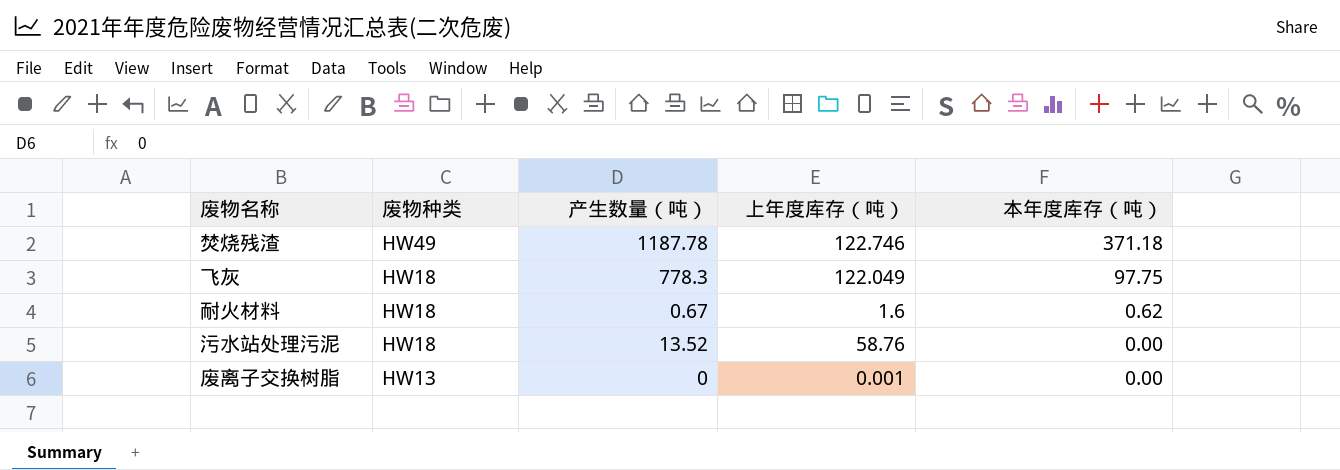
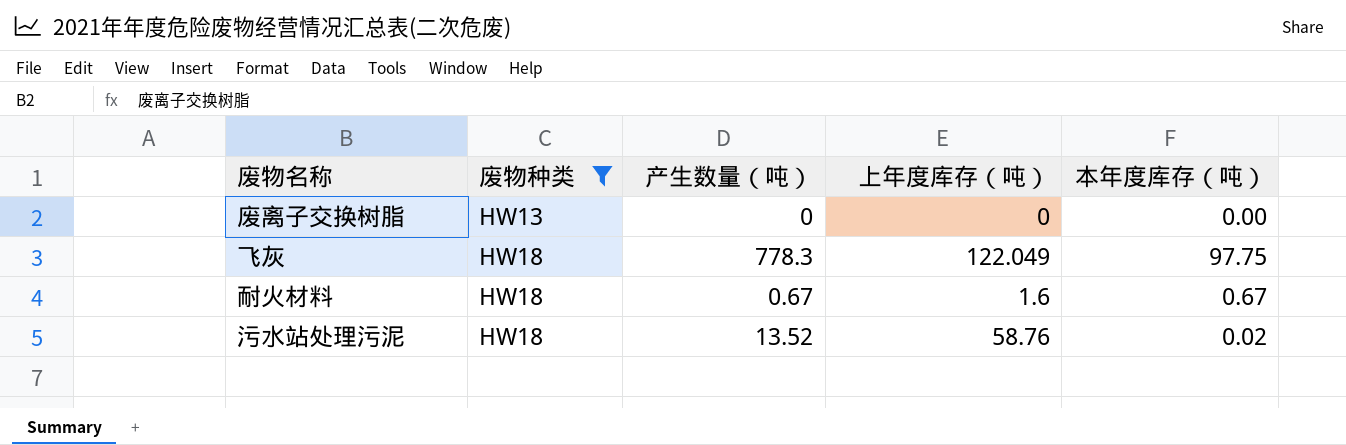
filter: none -> 废物种类 != HW49
row order: 废物种类 descending -> 废物种类 ascending
废离子交换树脂 | 上年度库存（吨）: 0.001 -> 0
耐火材料 | 本年度库存（吨）: 0.62 -> 0.67
污水站处理污泥 | 本年度库存（吨）: 0.00 -> 0.02

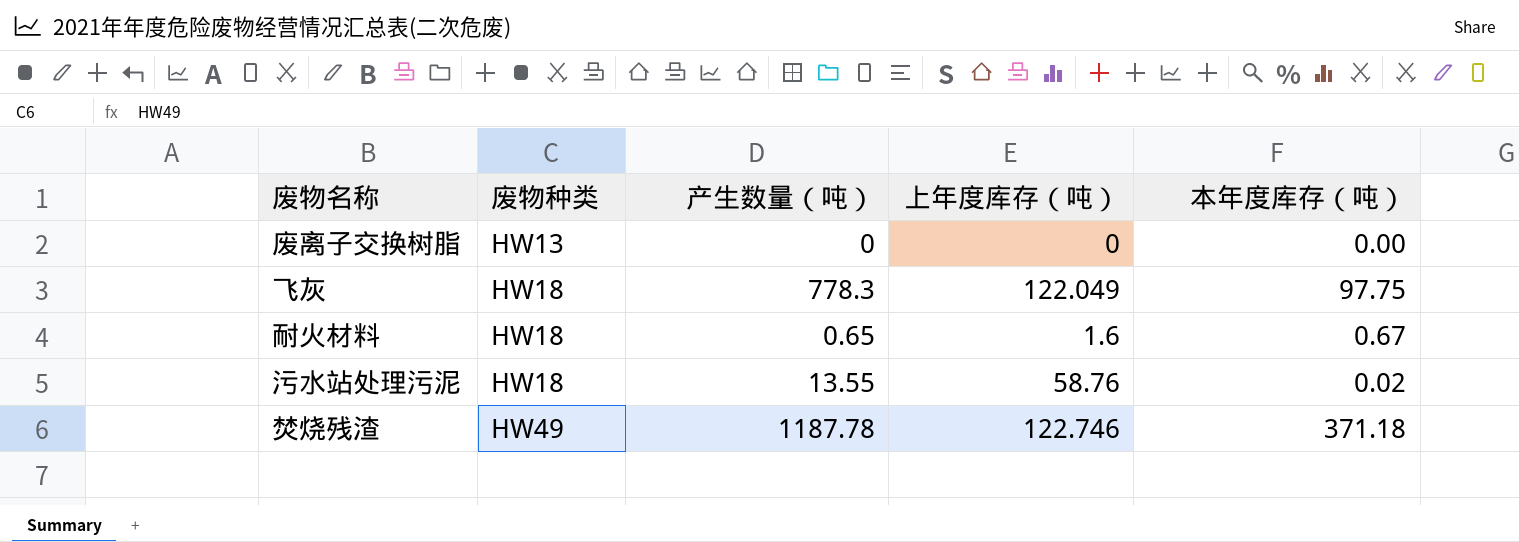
filter: 废物种类 != HW49 -> none
耐火材料 | 产生数量（吨）: 0.67 -> 0.65
污水站处理污泥 | 产生数量（吨）: 13.52 -> 13.55

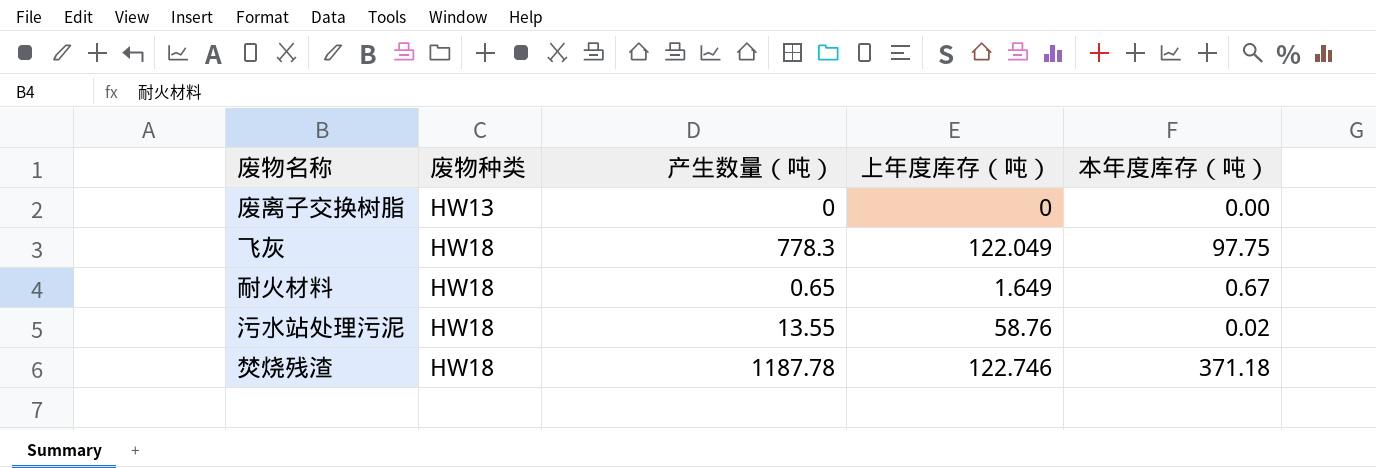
耐火材料 | 上年度库存（吨）: 1.6 -> 1.649
焚烧残渣 | 废物种类: HW49 -> HW18

